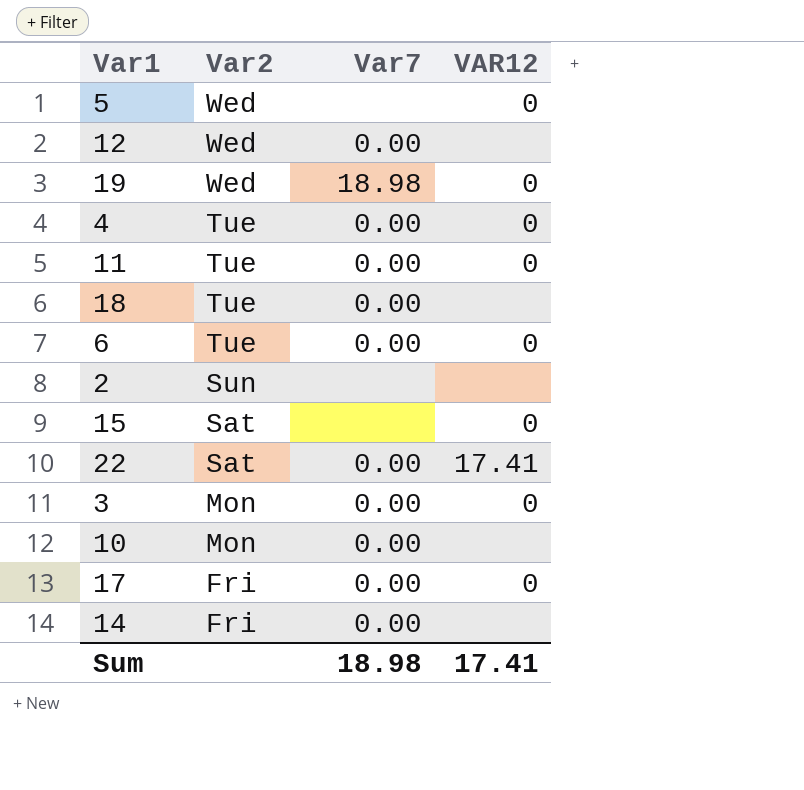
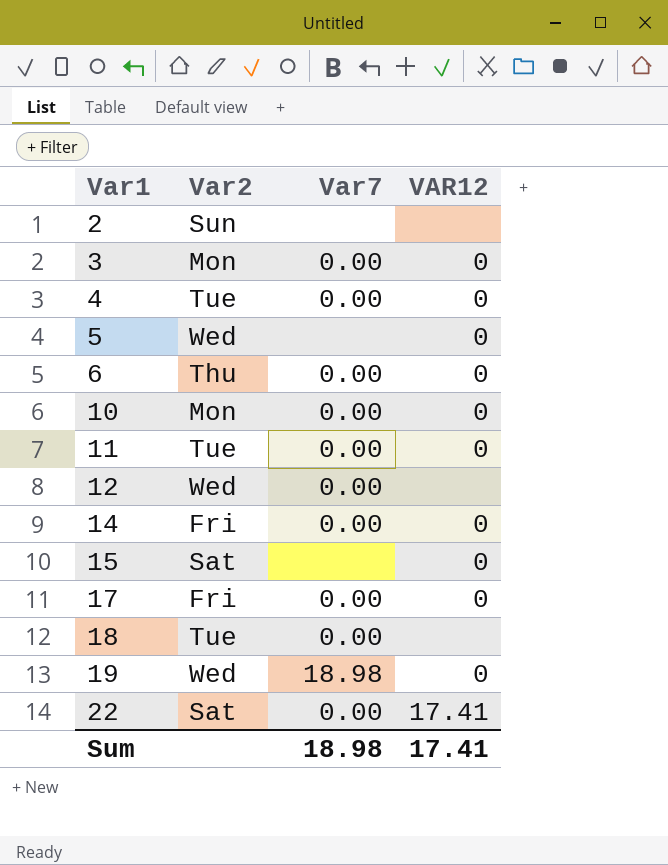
row order: Var2 descending -> Var1 ascending
6 | Var2: Tue -> Thu
10 | VAR12: none -> 0
14 | VAR12: none -> 0

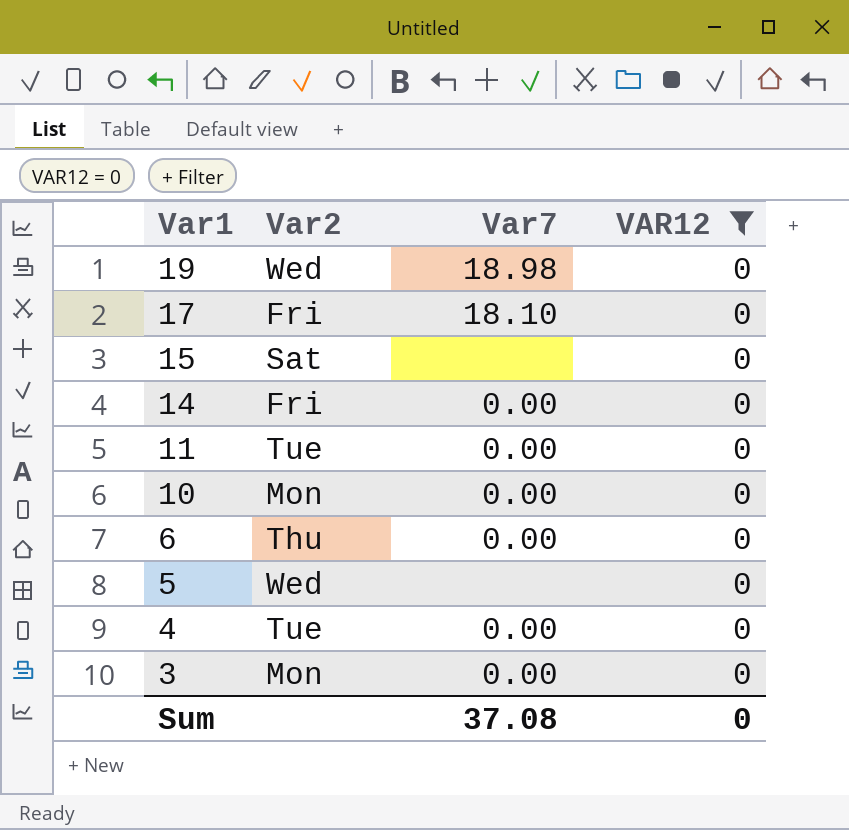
filter: none -> VAR12 = 0
row order: Var1 ascending -> Var1 descending
17 | Var7: 0.00 -> 18.10
Sum | Var7: 18.98 -> 37.08
Sum | VAR12: 17.41 -> 0

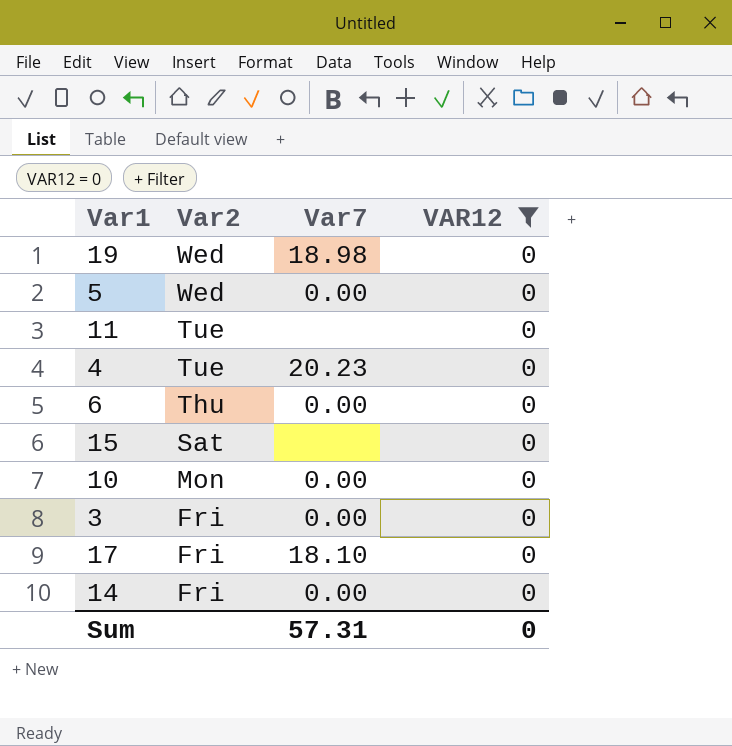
row order: Var1 descending -> Var2 descending
5 | Var7: none -> 0.00
11 | Var7: 0.00 -> none
4 | Var7: 0.00 -> 20.23
3 | Var2: Mon -> Fri
Sum | Var7: 37.08 -> 57.31

